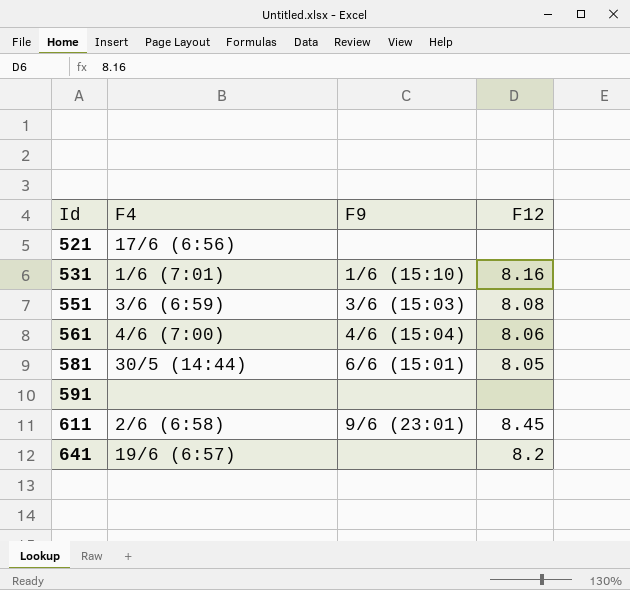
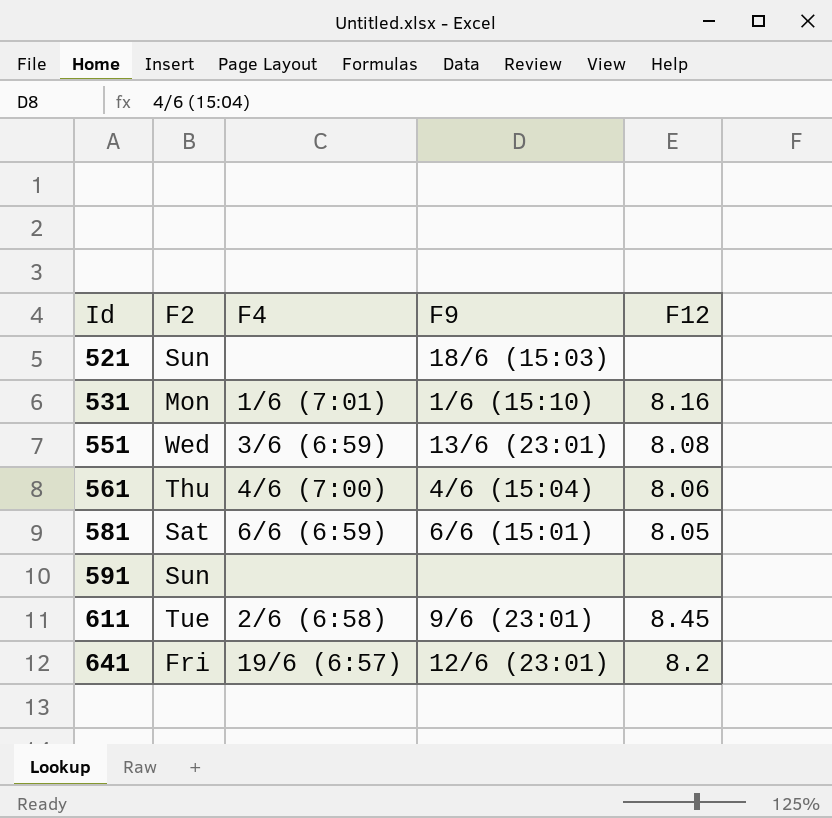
column F2 | position: none -> 2
521 | F4: 17/6 (6:56) -> none
521 | F9: none -> 18/6 (15:03)
551 | F9: 3/6 (15:03) -> 13/6 (23:01)
581 | F4: 30/5 (14:44) -> 6/6 (6:59)
641 | F9: none -> 12/6 (23:01)

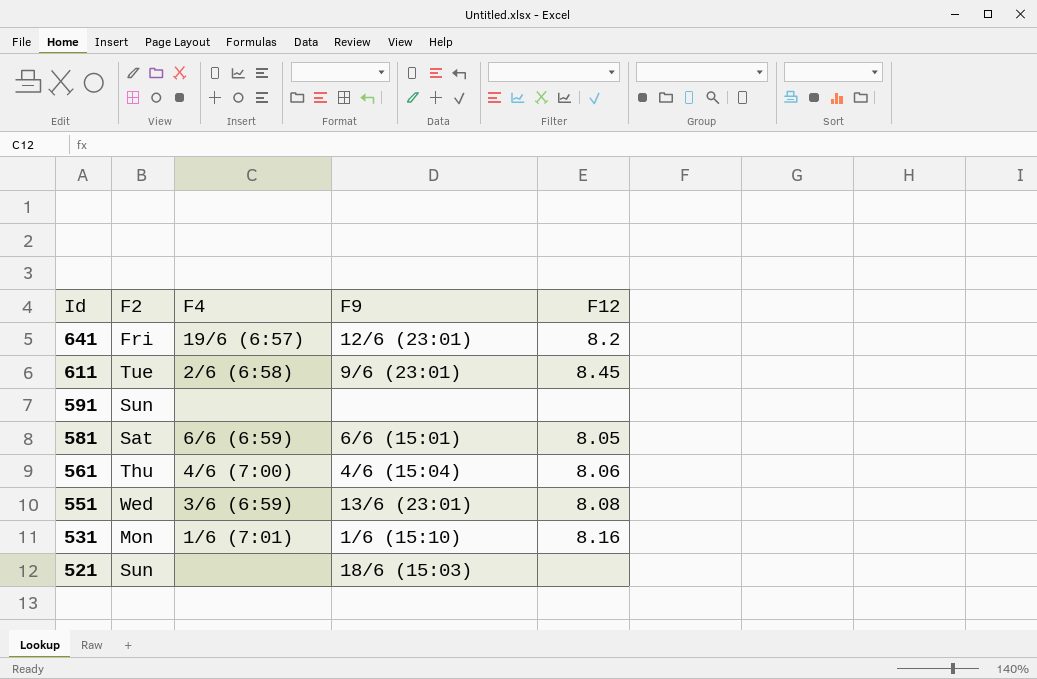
row order: Id ascending -> Id descending

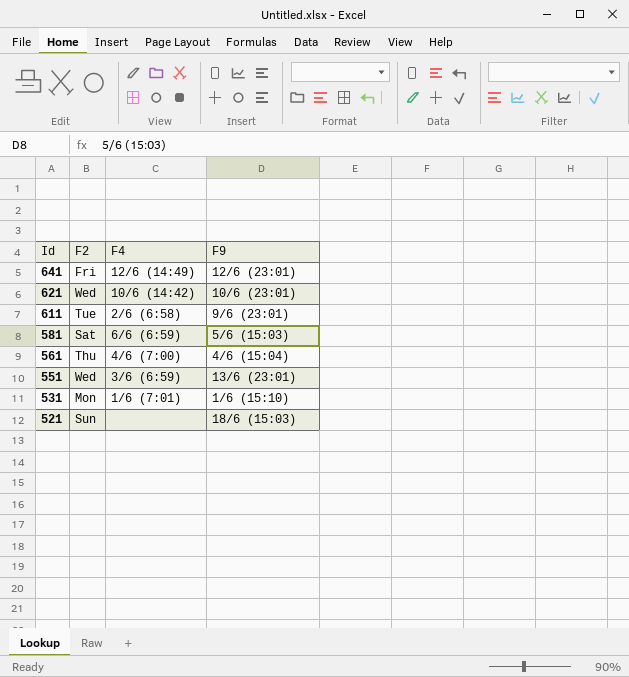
column F12 | position: 5 -> none
row 591: Sun | none | none | none -> none
641 | F4: 19/6 (6:57) -> 12/6 (14:49)
row 621: none -> Wed | 10/6 (14:42) | 10/6 (23:01)
581 | F9: 6/6 (15:01) -> 5/6 (15:03)

